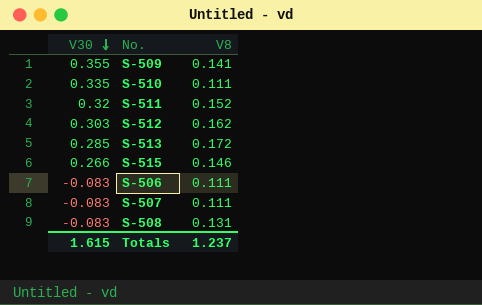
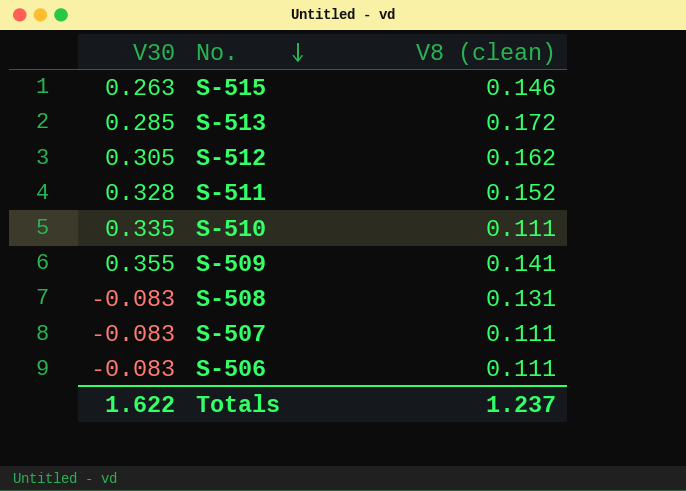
row order: V30 descending -> No. descending
column name: V8 -> V8 (clean)
S-515 | V30: 0.266 -> 0.263
S-512 | V30: 0.303 -> 0.305
S-511 | V30: 0.32 -> 0.328
Totals | V30: 1.615 -> 1.622

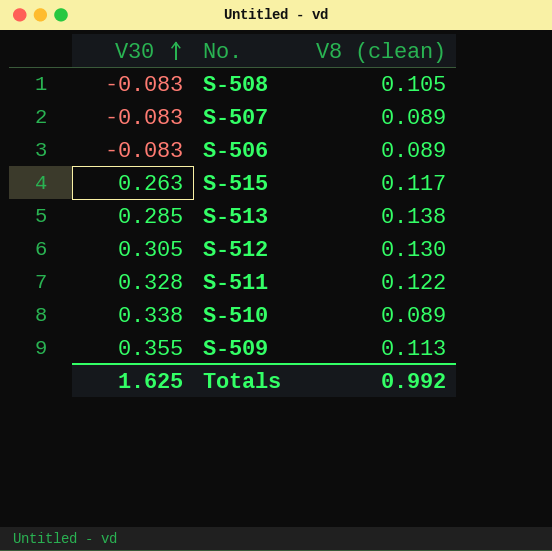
row order: No. descending -> V30 ascending
S-508 | V8 (clean): 0.131 -> 0.105
S-507 | V8 (clean): 0.111 -> 0.089
S-506 | V8 (clean): 0.111 -> 0.089
S-515 | V8 (clean): 0.146 -> 0.117
S-513 | V8 (clean): 0.172 -> 0.138
S-512 | V8 (clean): 0.162 -> 0.130
S-511 | V8 (clean): 0.152 -> 0.122
S-510 | V30: 0.335 -> 0.338
S-510 | V8 (clean): 0.111 -> 0.089
S-509 | V8 (clean): 0.141 -> 0.113
Totals | V30: 1.622 -> 1.625
Totals | V8 (clean): 1.237 -> 0.992

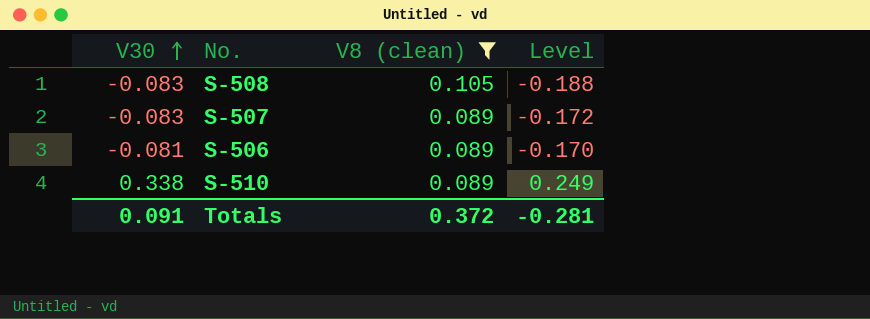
filter: none -> V8 (clean) <= 0.105
column Level | formula: none -> [V30] - [V8 (clean)]
S-506 | V30: -0.083 -> -0.081
Totals | V30: 1.625 -> 0.091
Totals | V8 (clean): 0.992 -> 0.372

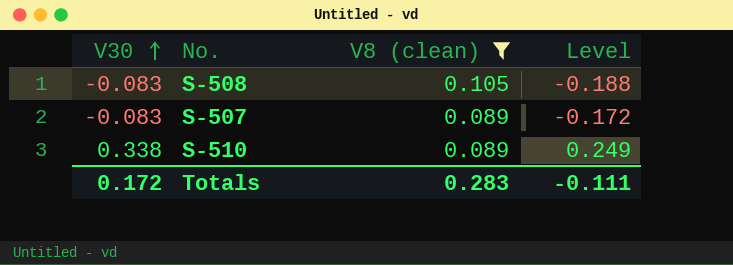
row S-506: -0.081 | 0.089 | -0.170 -> none
Totals | V30: 0.091 -> 0.172
Totals | V8 (clean): 0.372 -> 0.283
Totals | Level: -0.281 -> -0.111

